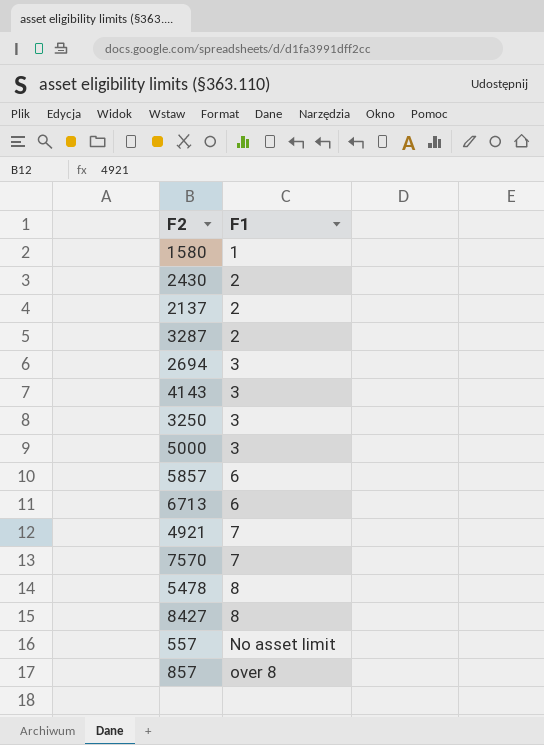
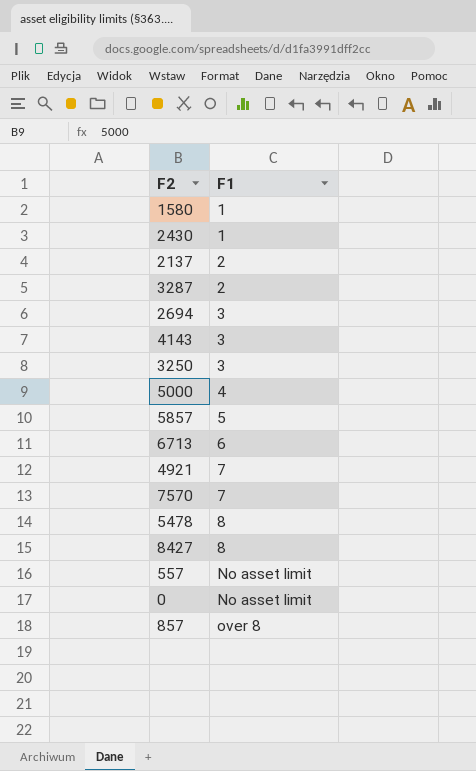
2430 | F1: 2 -> 1
5000 | F1: 3 -> 4
5857 | F1: 6 -> 5
row 0: none -> No asset limit

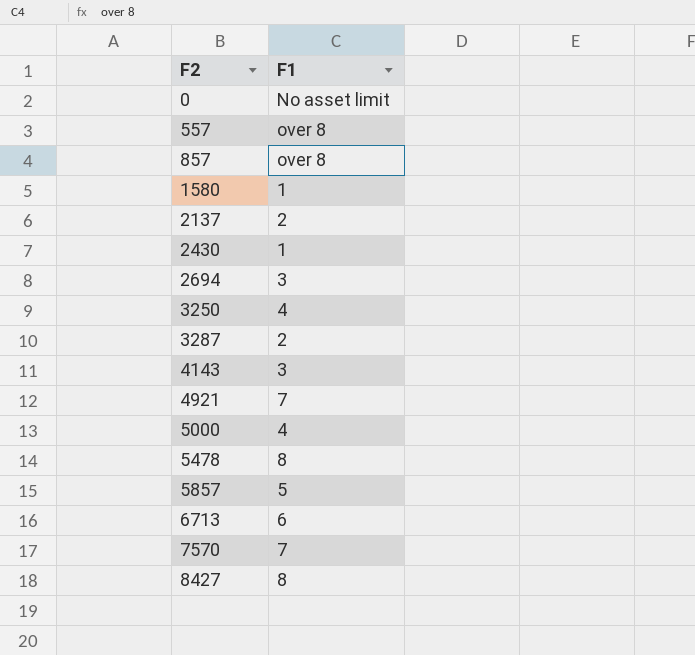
row order: F1 ascending -> F2 ascending
557 | F1: No asset limit -> over 8
3250 | F1: 3 -> 4

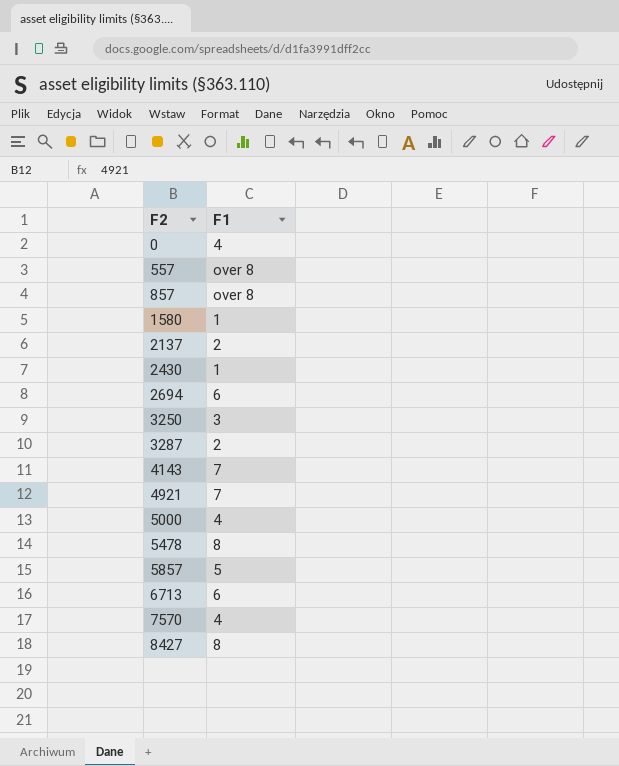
0 | F1: No asset limit -> 4
2694 | F1: 3 -> 6
3250 | F1: 4 -> 3
4143 | F1: 3 -> 7
7570 | F1: 7 -> 4

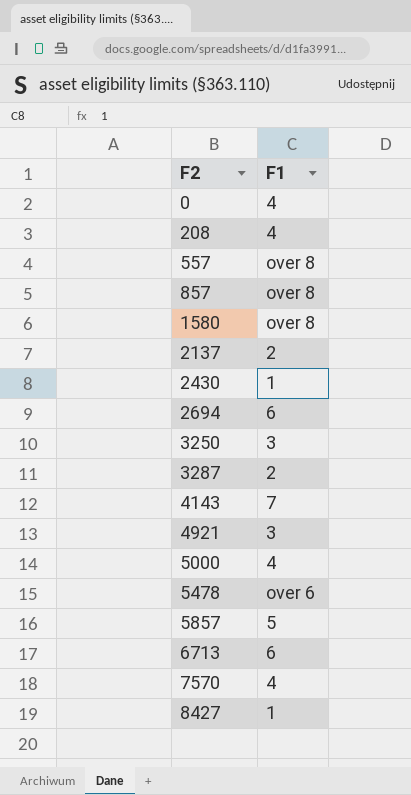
row 208: none -> 4
1580 | F1: 1 -> over 8
4921 | F1: 7 -> 3
5478 | F1: 8 -> over 6
8427 | F1: 8 -> 1

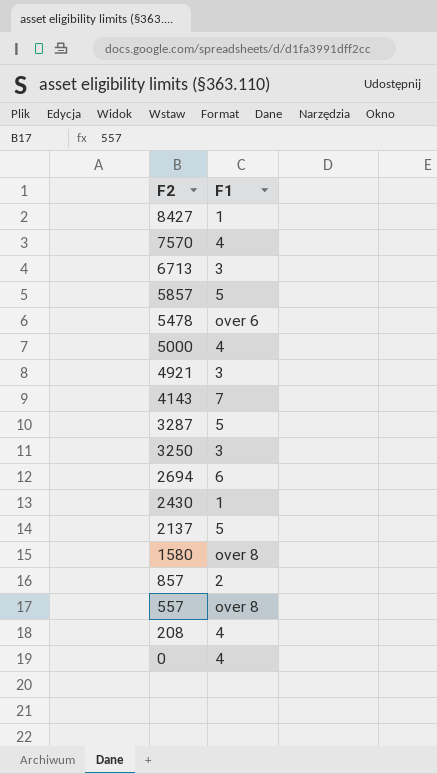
row order: F2 ascending -> F2 descending
6713 | F1: 6 -> 3
3287 | F1: 2 -> 5
2137 | F1: 2 -> 5
857 | F1: over 8 -> 2

